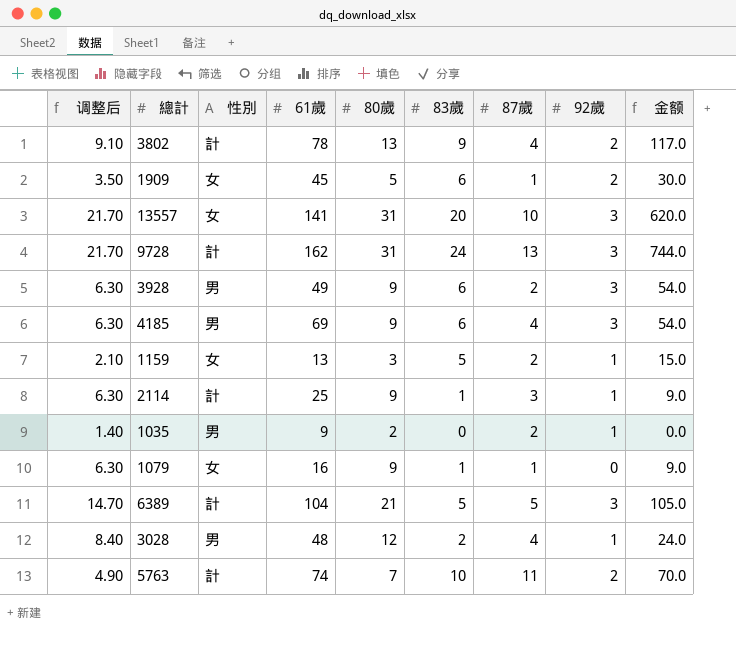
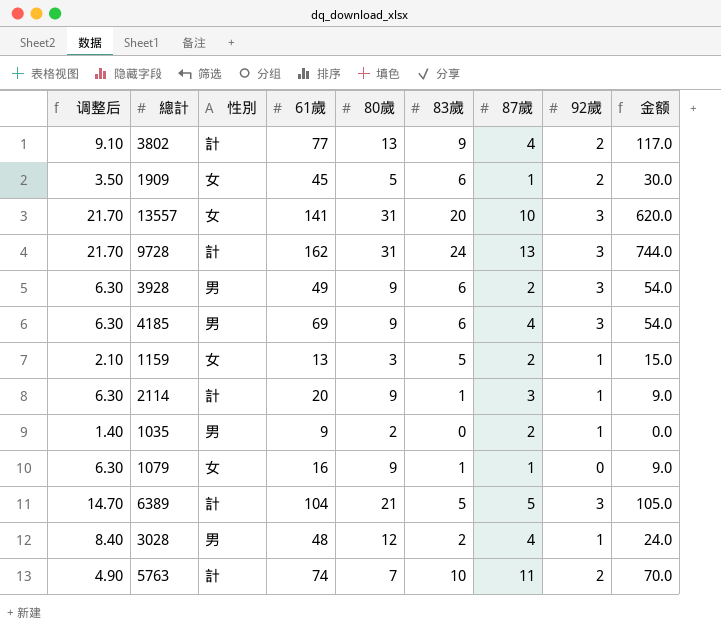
3802 | 61歲: 78 -> 77
2114 | 61歲: 25 -> 20

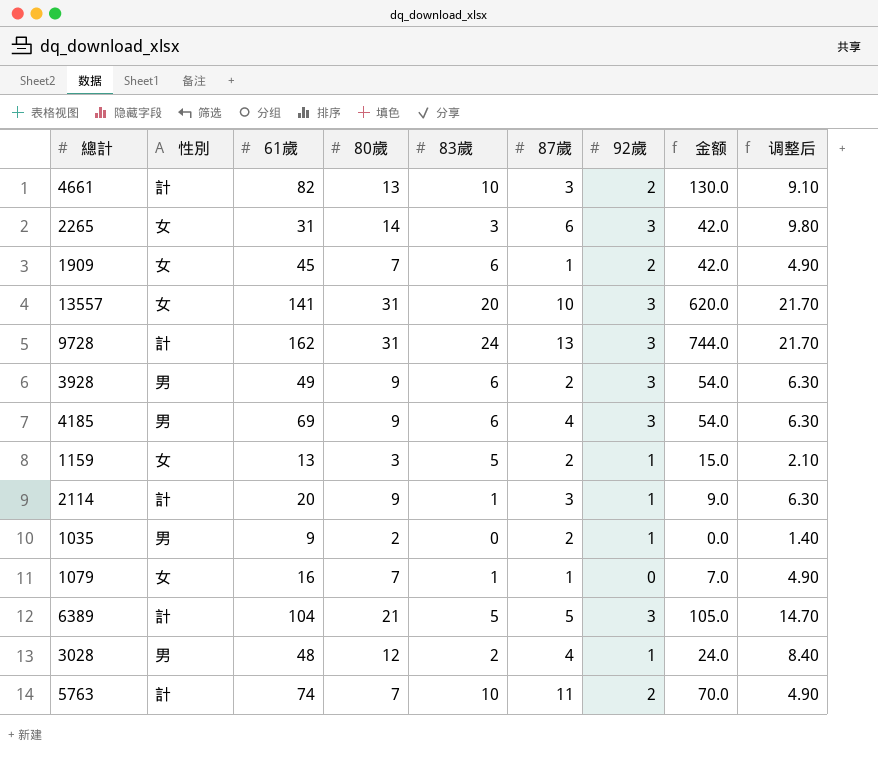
column 调整后 | position: 1 -> 9
row 3802: 9.10 | 計 | 77 | 13 | 9 | 4 | 2 | 117.0 -> none
row 4661: none -> 計 | 82 | 13 | 10 | 3 | 2 | 130.0 | 9.10
row 2265: none -> 女 | 31 | 14 | 3 | 6 | 3 | 42.0 | 9.80
1909 | 80歲: 5 -> 7
1909 | 金额: 30.0 -> 42.0
1909 | 调整后: 3.50 -> 4.90
1079 | 80歲: 9 -> 7
1079 | 金额: 9.0 -> 7.0
1079 | 调整后: 6.30 -> 4.90

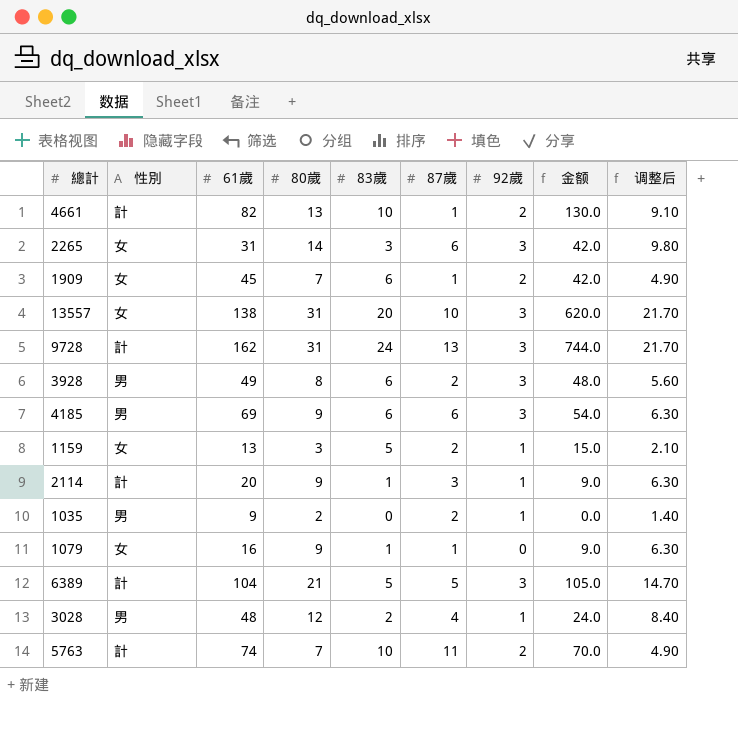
4661 | 87歲: 3 -> 1
13557 | 61歲: 141 -> 138
3928 | 80歲: 9 -> 8
3928 | 金额: 54.0 -> 48.0
3928 | 调整后: 6.30 -> 5.60
4185 | 87歲: 4 -> 6
1079 | 80歲: 7 -> 9
1079 | 金额: 7.0 -> 9.0
1079 | 调整后: 4.90 -> 6.30

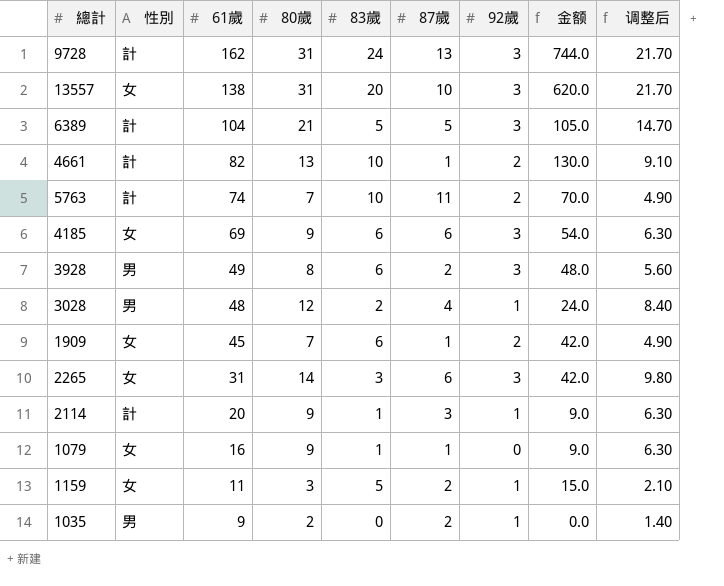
row order: none -> 61歲 descending
4185 | 性別: 男 -> 女
1159 | 61歲: 13 -> 11

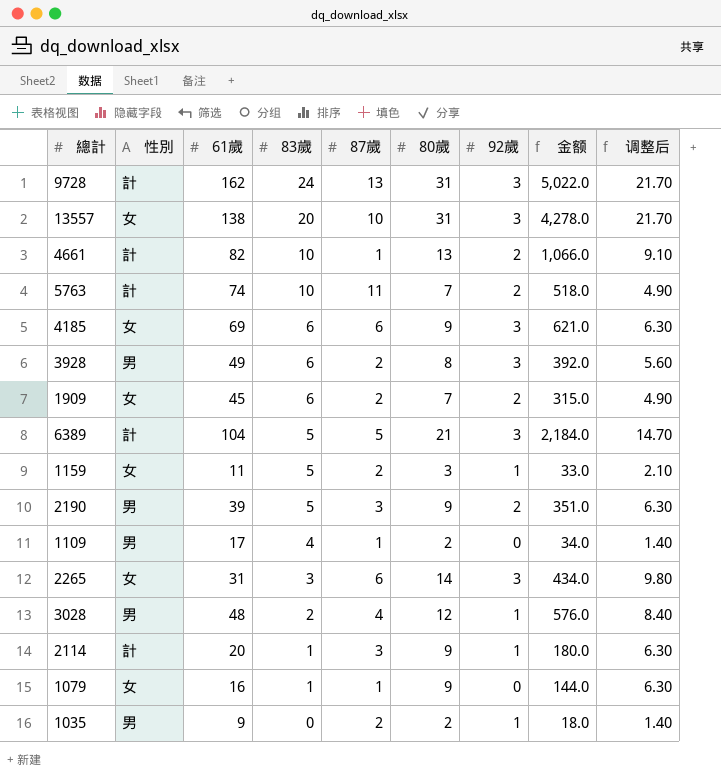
row order: 61歲 descending -> 83歲 descending
column 80歲 | position: 4 -> 6
column 金额 | formula: [80歲] * [83歲] -> [61歲] * [80歲]
1909 | 87歲: 1 -> 2
row 2190: none -> 男 | 39 | 5 | 3 | 9 | 2 | 351.0 | 6.30
row 1109: none -> 男 | 17 | 4 | 1 | 2 | 0 | 34.0 | 1.40

